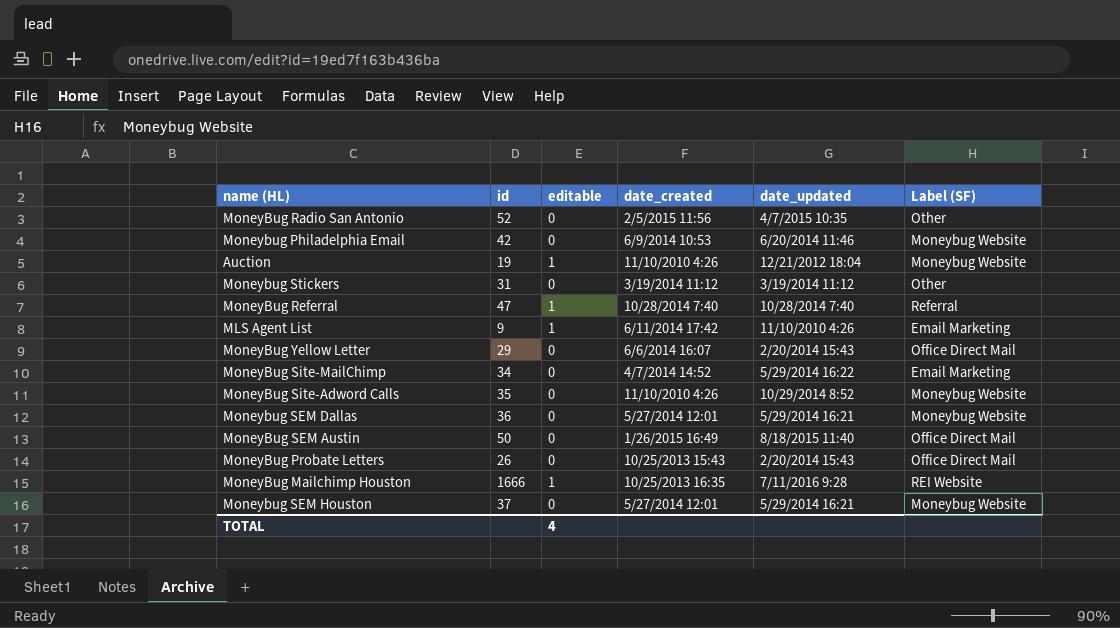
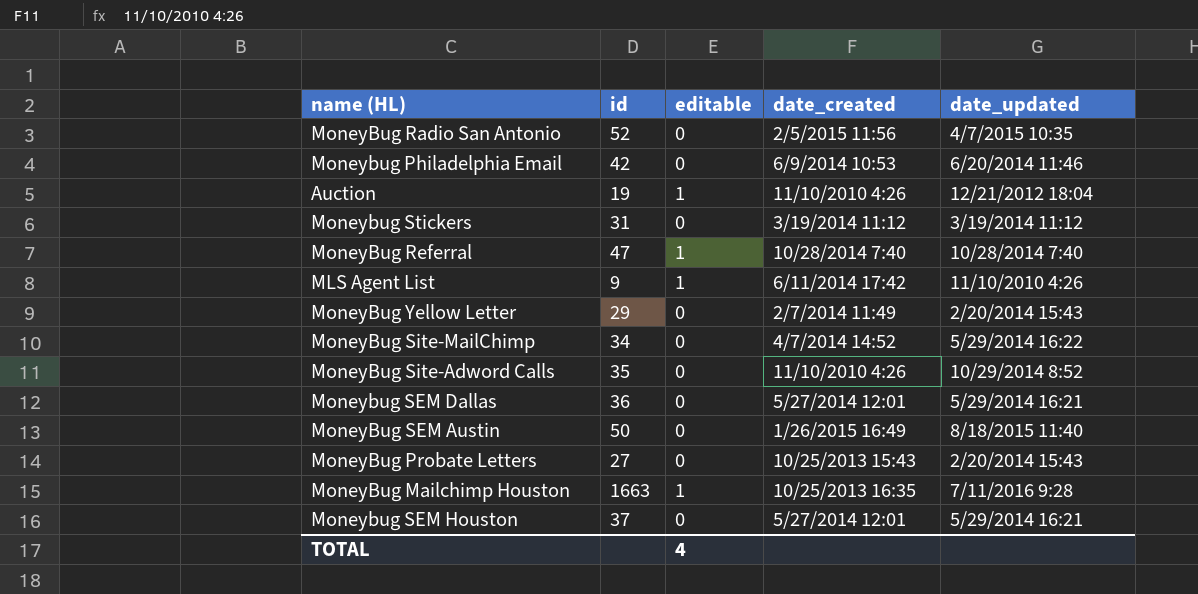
column Label (SF) | position: 6 -> none
MoneyBug Yellow Letter | date_created: 6/6/2014 16:07 -> 2/7/2014 11:49
MoneyBug Probate Letters | id: 26 -> 27
MoneyBug Mailchimp Houston | id: 1666 -> 1663

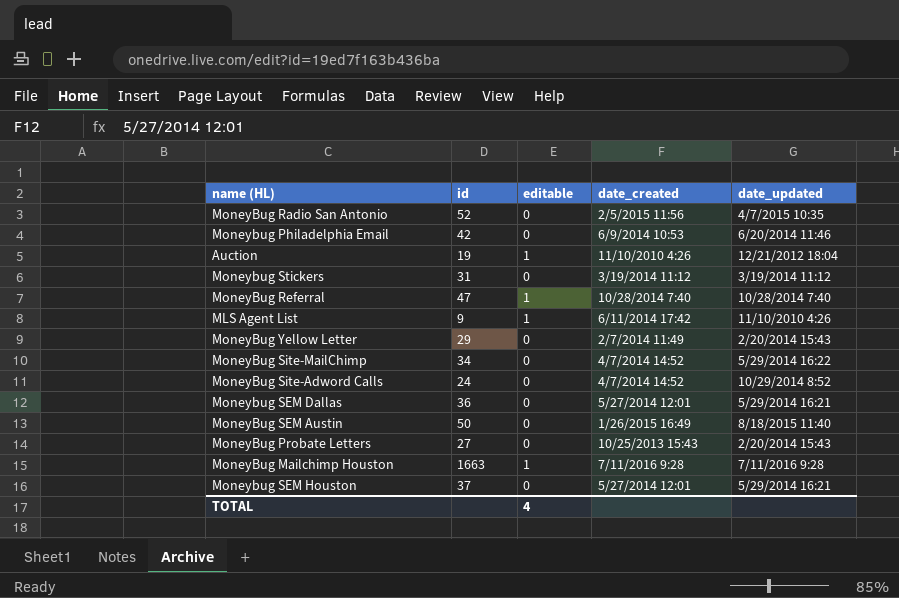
MoneyBug Site-Adword Calls | id: 35 -> 24
MoneyBug Site-Adword Calls | date_created: 11/10/2010 4:26 -> 4/7/2014 14:52
MoneyBug Mailchimp Houston | date_created: 10/25/2013 16:35 -> 7/11/2016 9:28

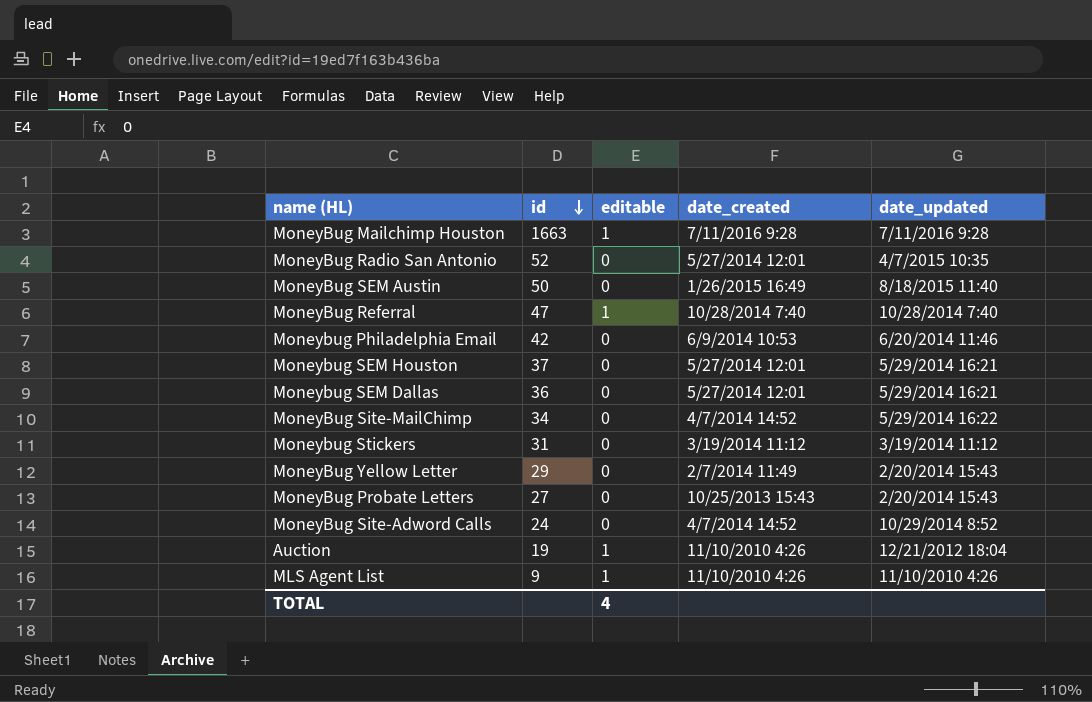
row order: none -> id descending
MoneyBug Radio San Antonio | date_created: 2/5/2015 11:56 -> 5/27/2014 12:01
MLS Agent List | date_created: 6/11/2014 17:42 -> 11/10/2010 4:26

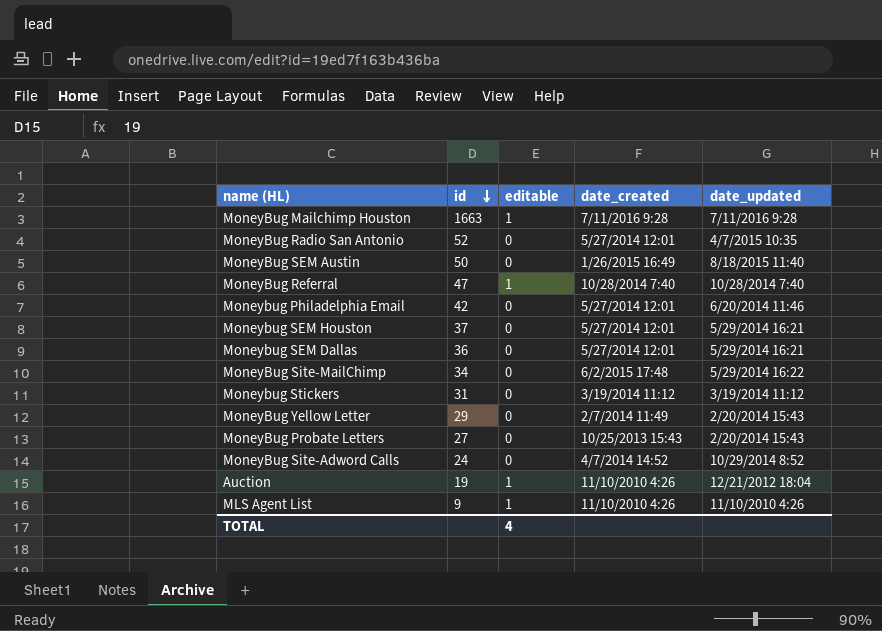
Moneybug Philadelphia Email | date_created: 6/9/2014 10:53 -> 5/27/2014 12:01
MoneyBug Site-MailChimp | date_created: 4/7/2014 14:52 -> 6/2/2015 17:48

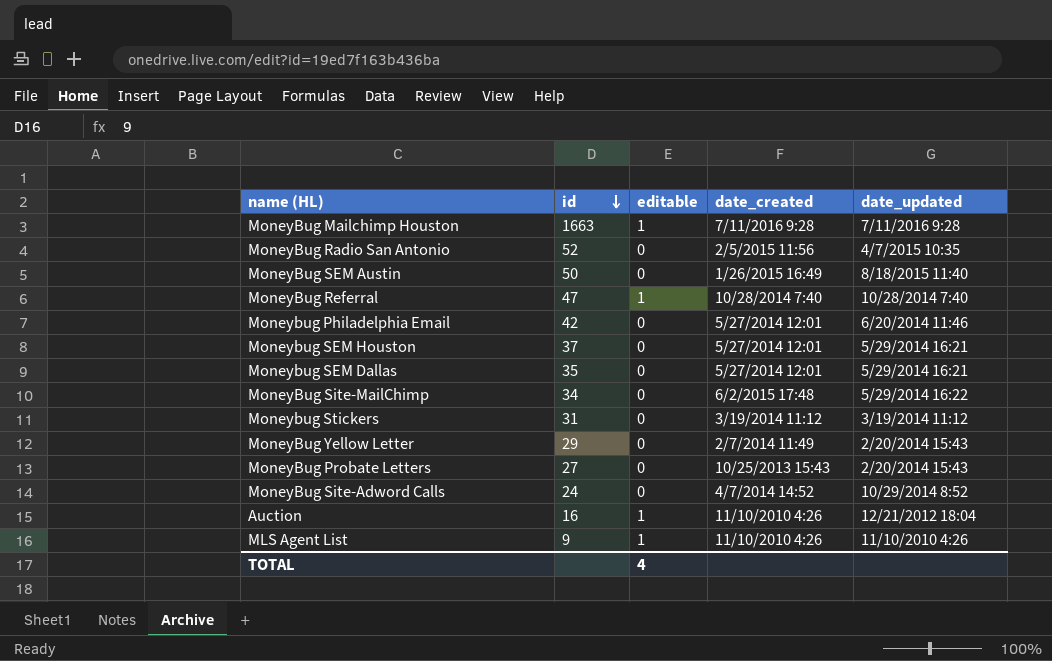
MoneyBug Radio San Antonio | date_created: 5/27/2014 12:01 -> 2/5/2015 11:56
Moneybug SEM Dallas | id: 36 -> 35
Auction | id: 19 -> 16

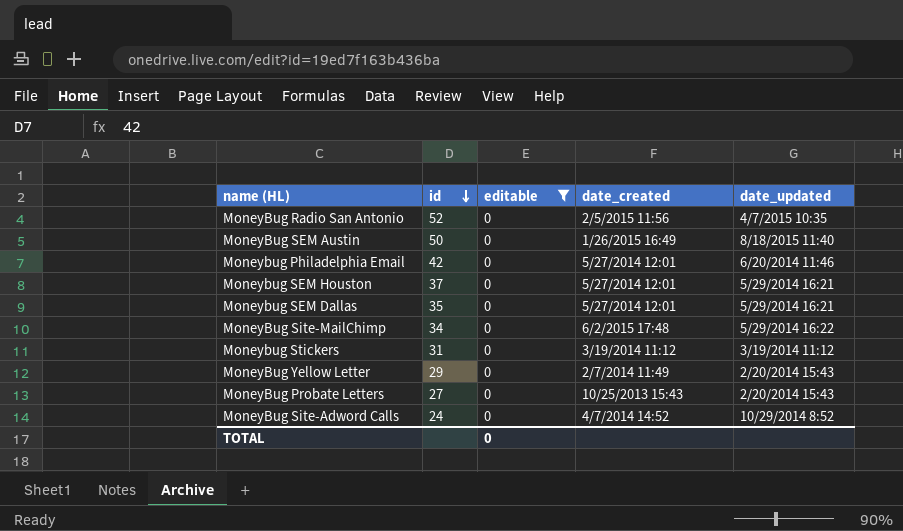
filter: none -> editable = 0
TOTAL | editable: 4 -> 0

